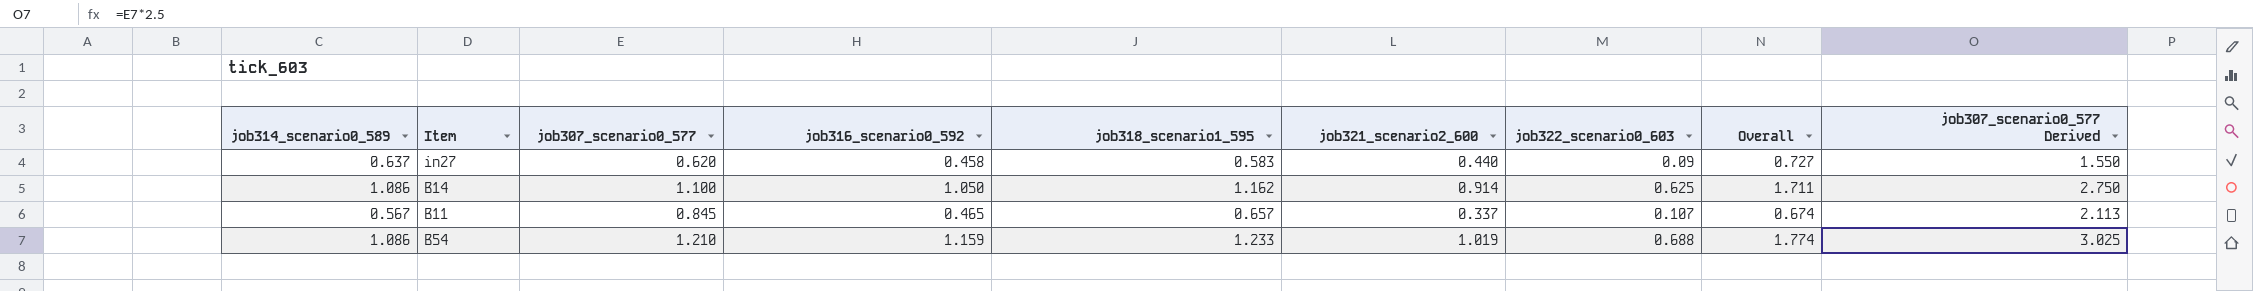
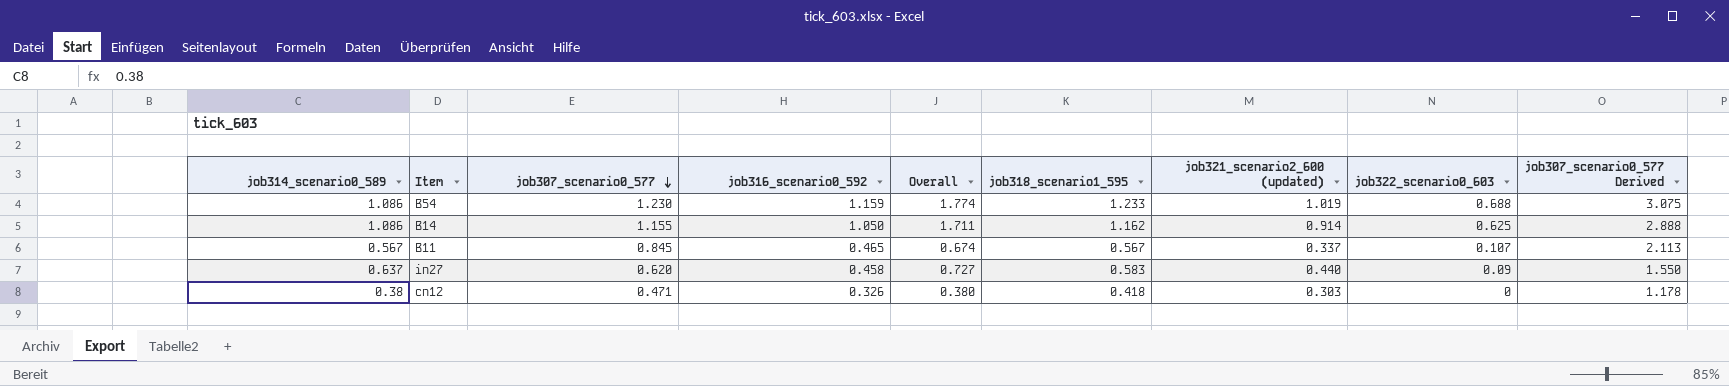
row order: none -> job307_scenario0_577 descending
column Overall | position: 8 -> 5
column name: job321_scenario2_600 -> job321_scenario2_600 (updated)
B54 | job307_scenario0_577: 1.210 -> 1.230
B54 | job307_scenario0_577 Derived: 3.025 -> 3.075
B14 | job307_scenario0_577: 1.100 -> 1.155
B14 | job307_scenario0_577 Derived: 2.750 -> 2.888
B11 | job318_scenario1_595: 0.657 -> 0.567
row cn12: none -> 0.38 | 0.471 | 0.326 | 0.380 | 0.418 | 0.303 | 0 | 1.178

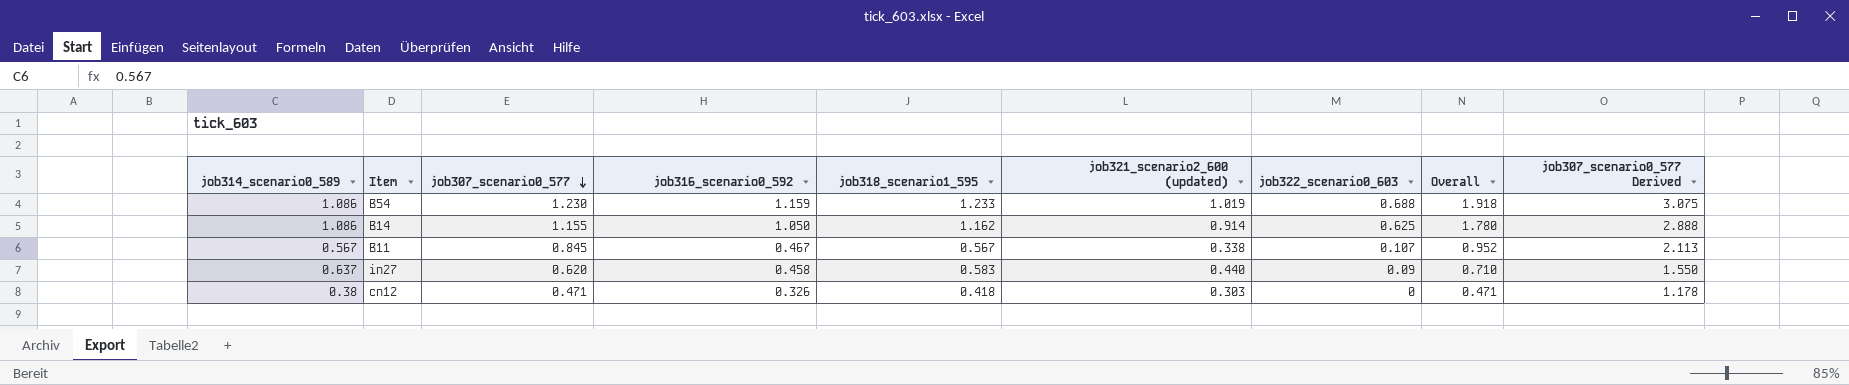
column Overall | formula: [job314_scenario0_589] + [job322_scenario0_603] -> [job307_scenario0_577] + [job322_scenario0_603]
column Overall | position: 5 -> 8
B11 | job316_scenario0_592: 0.465 -> 0.467
B11 | job321_scenario2_600 (updated): 0.337 -> 0.338

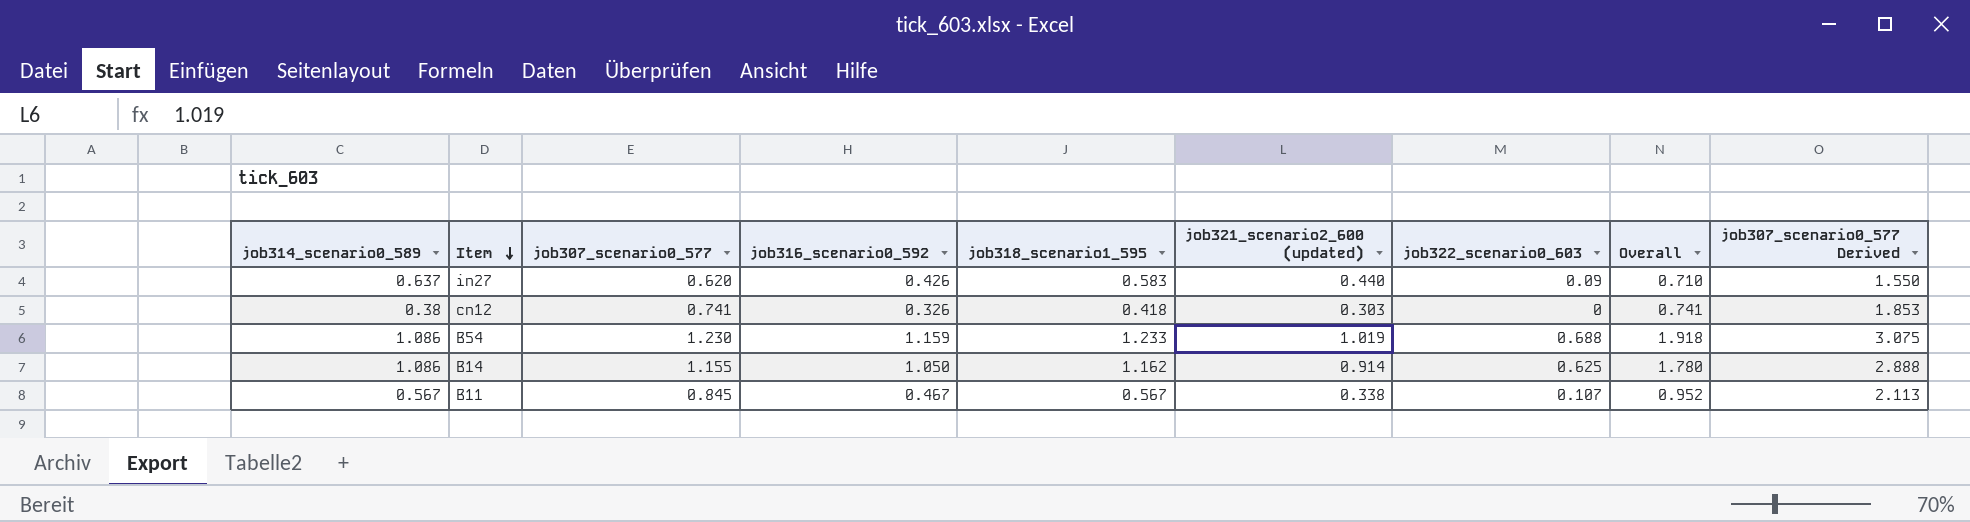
row order: job307_scenario0_577 descending -> Item descending
in27 | job316_scenario0_592: 0.458 -> 0.426
cn12 | job307_scenario0_577: 0.471 -> 0.741
cn12 | Overall: 0.471 -> 0.741
cn12 | job307_scenario0_577 Derived: 1.178 -> 1.853

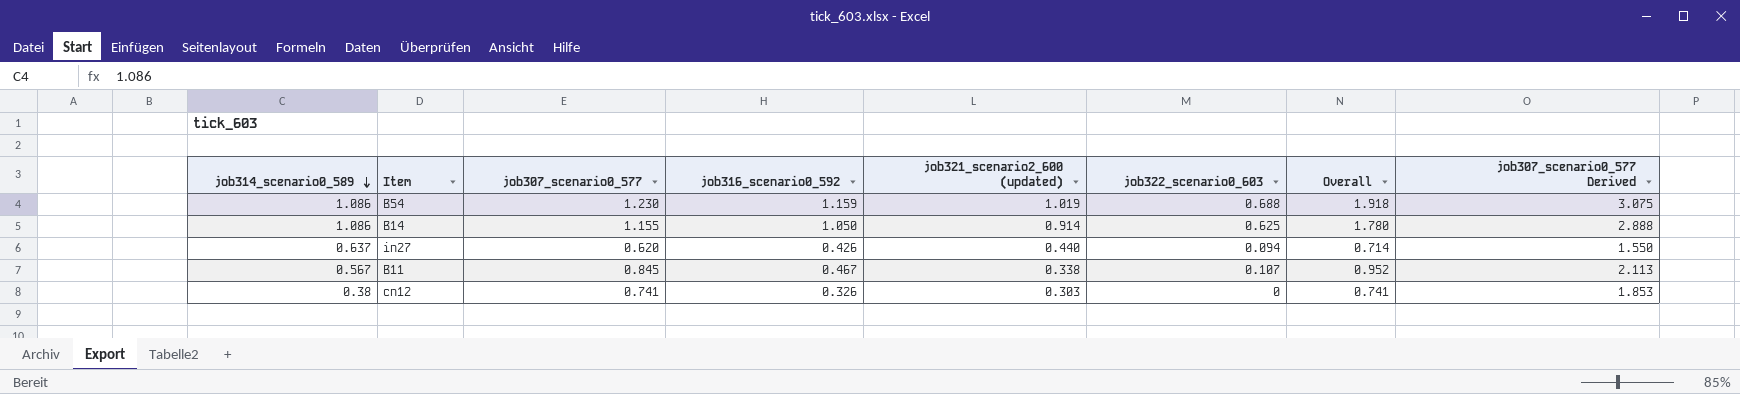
row order: Item descending -> job314_scenario0_589 descending
column job318_scenario1_595 | position: 5 -> none
in27 | job322_scenario0_603: 0.09 -> 0.094
in27 | Overall: 0.710 -> 0.714

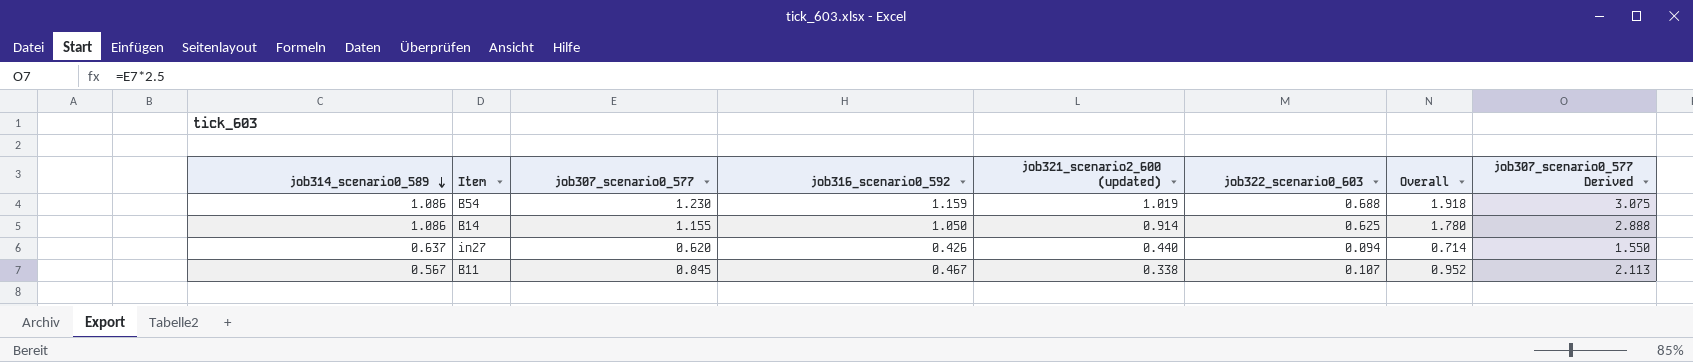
row cn12: 0.38 | 0.741 | 0.326 | 0.303 | 0 | 0.741 | 1.853 -> none

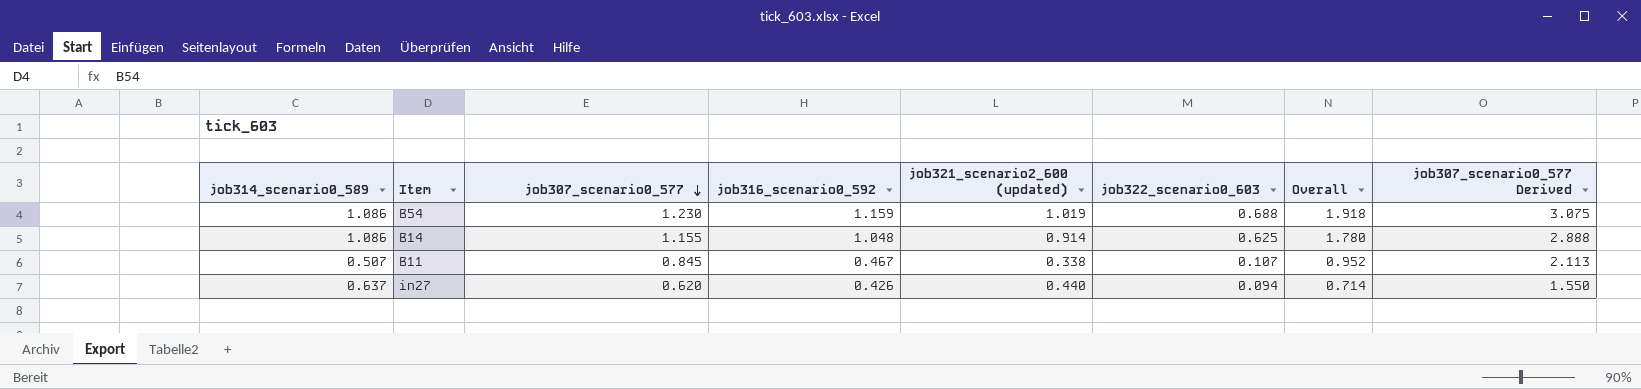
row order: job314_scenario0_589 descending -> job307_scenario0_577 descending
B14 | job316_scenario0_592: 1.050 -> 1.048
B11 | job314_scenario0_589: 0.567 -> 0.507

